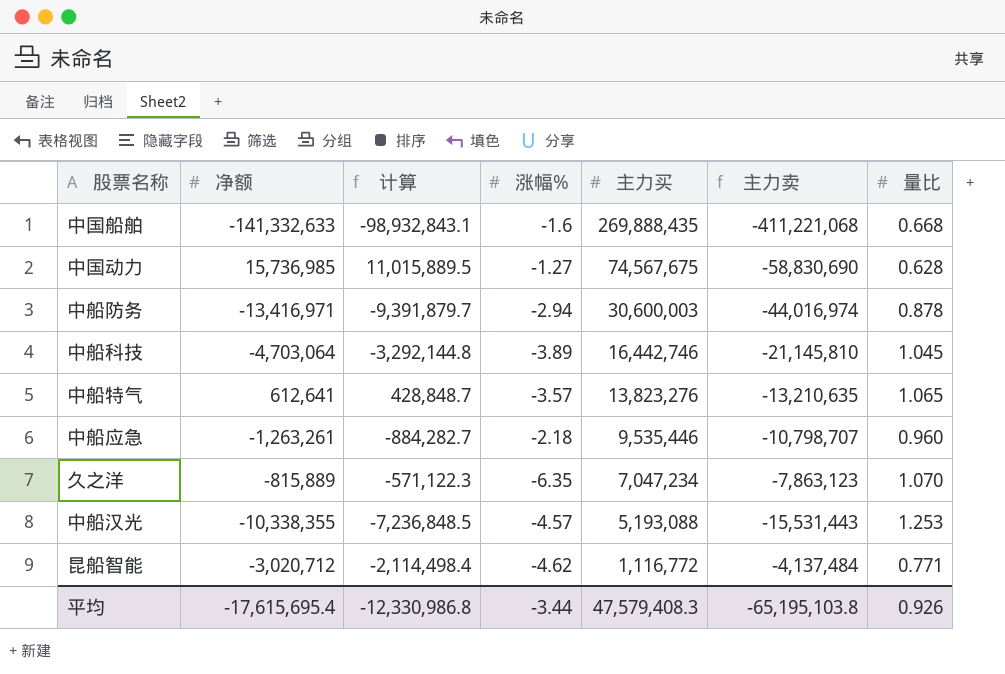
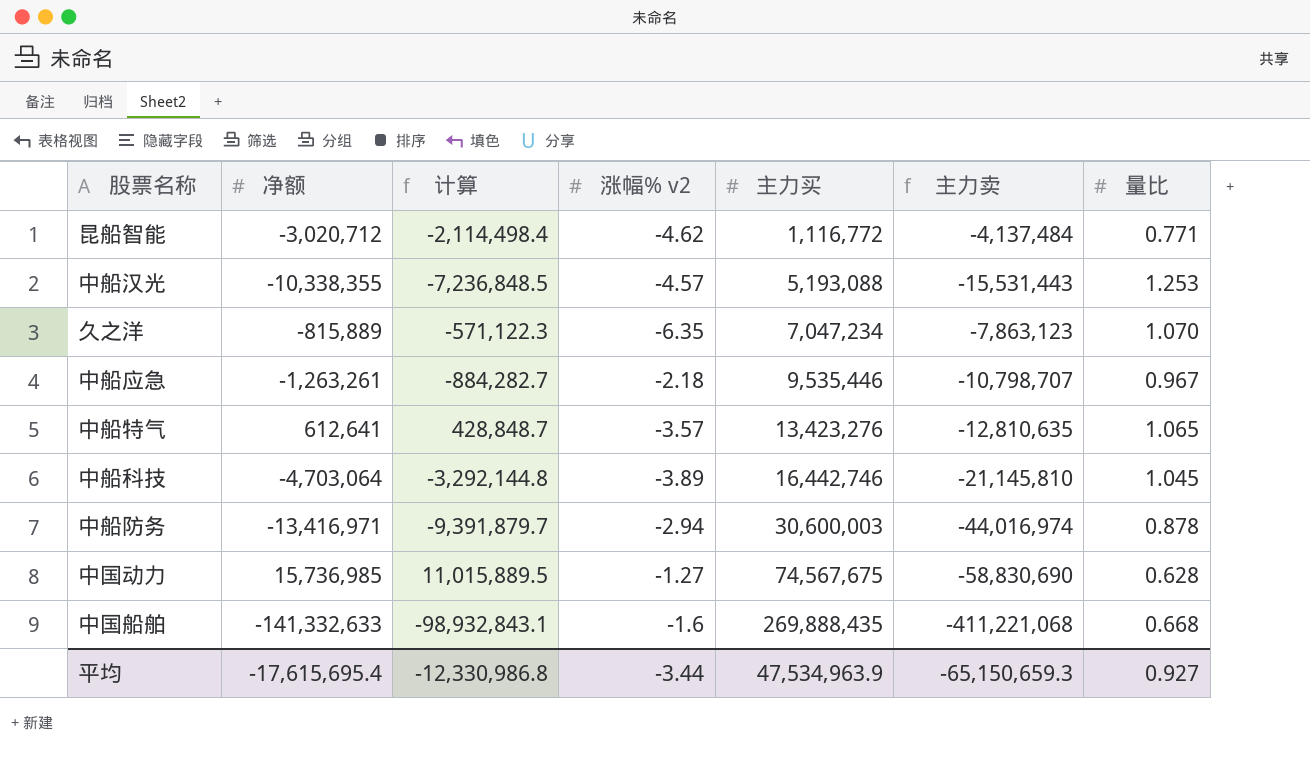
row order: 主力买 descending -> 主力买 ascending
column name: 涨幅% -> 涨幅% v2
中船应急 | 量比: 0.960 -> 0.967
中船特气 | 主力买: 13,823,276 -> 13,423,276
中船特气 | 主力卖: -13,210,635 -> -12,810,635
平均 | 主力买: 47,579,408.3 -> 47,534,963.9
平均 | 主力卖: -65,195,103.8 -> -65,150,659.3
平均 | 量比: 0.926 -> 0.927

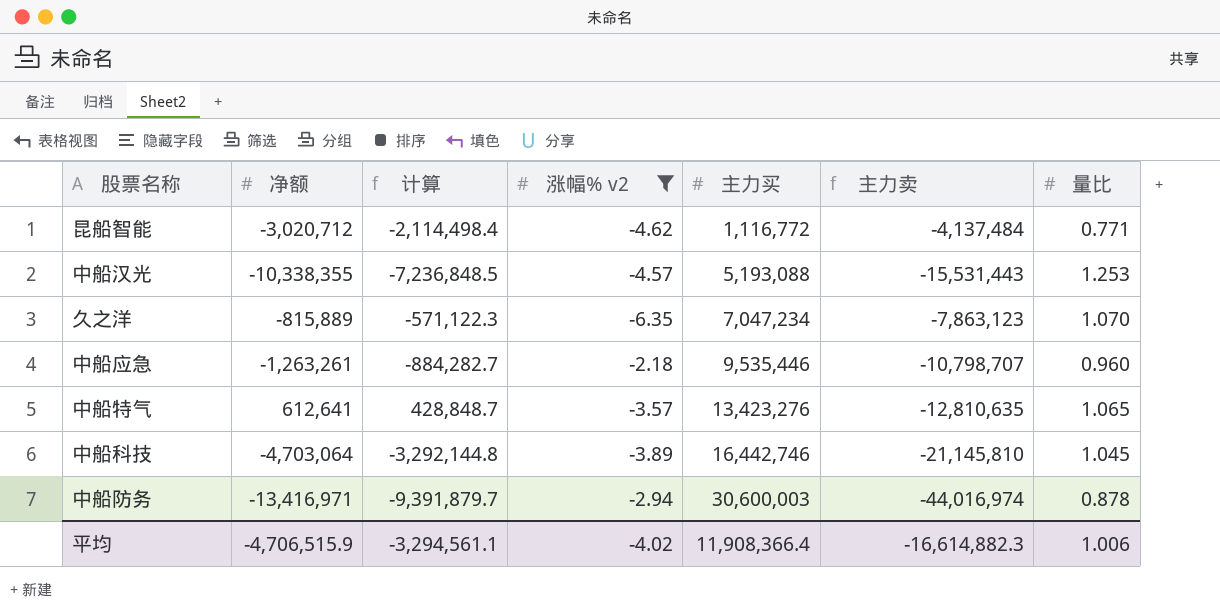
filter: none -> 涨幅% v2 <= -2.18
中船应急 | 量比: 0.967 -> 0.960
平均 | 净额: -17,615,695.4 -> -4,706,515.9
平均 | 计算: -12,330,986.8 -> -3,294,561.1
平均 | 涨幅% v2: -3.44 -> -4.02
平均 | 主力买: 47,534,963.9 -> 11,908,366.4
平均 | 主力卖: -65,150,659.3 -> -16,614,882.3
平均 | 量比: 0.927 -> 1.006

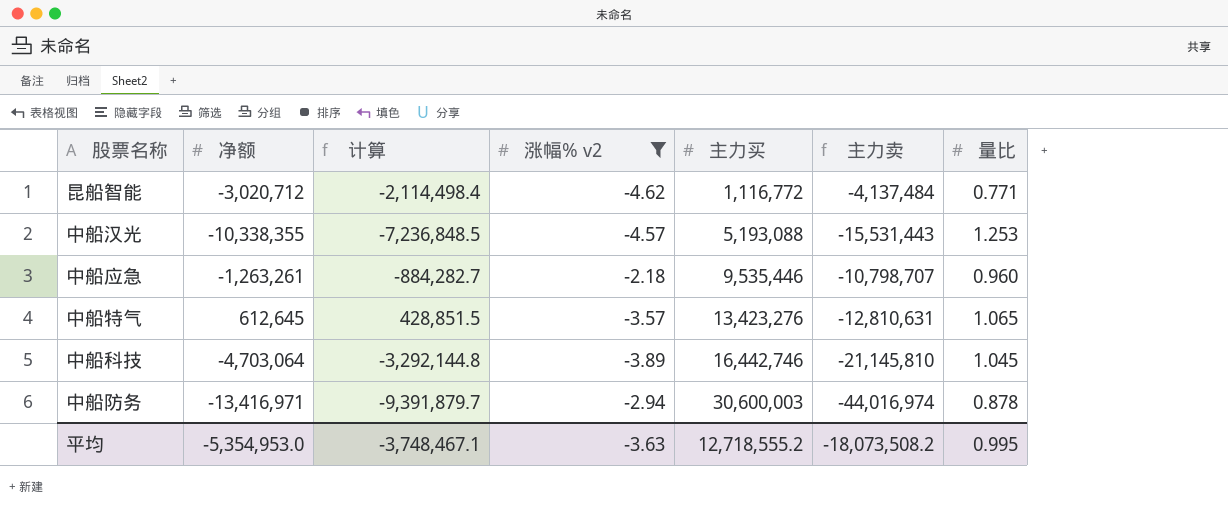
row 久之洋: -815,889 | -571,122.3 | -6.35 | 7,047,234 | -7,863,123 | 1.070 -> none
中船特气 | 净额: 612,641 -> 612,645
中船特气 | 计算: 428,848.7 -> 428,851.5
中船特气 | 主力卖: -12,810,635 -> -12,810,631
平均 | 净额: -4,706,515.9 -> -5,354,953.0
平均 | 计算: -3,294,561.1 -> -3,748,467.1
平均 | 涨幅% v2: -4.02 -> -3.63
平均 | 主力买: 11,908,366.4 -> 12,718,555.2
平均 | 主力卖: -16,614,882.3 -> -18,073,508.2
平均 | 量比: 1.006 -> 0.995

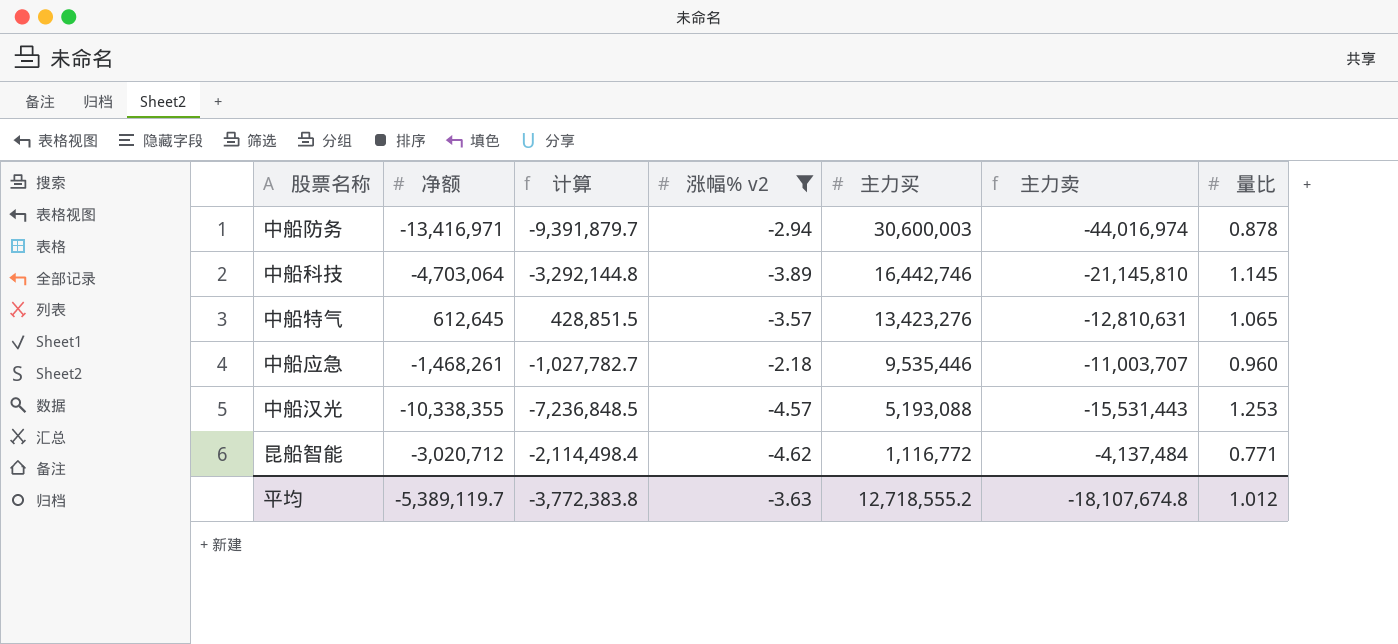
row order: 主力买 ascending -> 主力买 descending
中船科技 | 量比: 1.045 -> 1.145
中船应急 | 净额: -1,263,261 -> -1,468,261
中船应急 | 计算: -884,282.7 -> -1,027,782.7
中船应急 | 主力卖: -10,798,707 -> -11,003,707
平均 | 净额: -5,354,953.0 -> -5,389,119.7
平均 | 计算: -3,748,467.1 -> -3,772,383.8
平均 | 主力卖: -18,073,508.2 -> -18,107,674.8
平均 | 量比: 0.995 -> 1.012

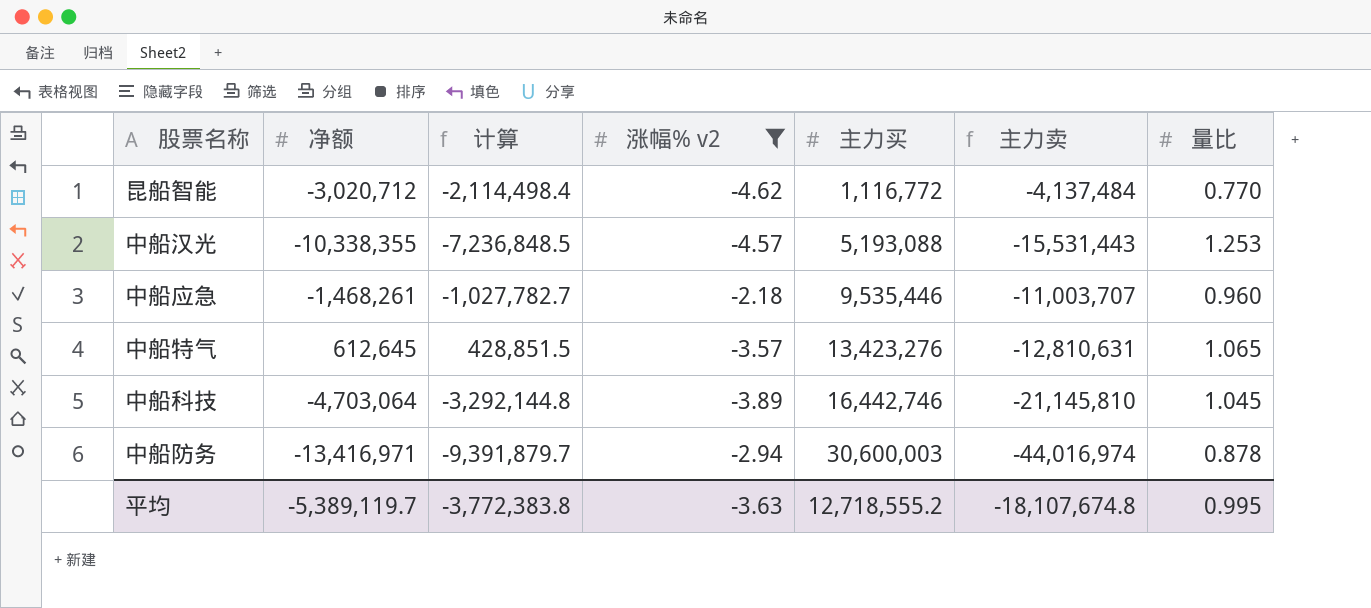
row order: 主力买 descending -> 主力买 ascending
昆船智能 | 量比: 0.771 -> 0.770
中船科技 | 量比: 1.145 -> 1.045
平均 | 量比: 1.012 -> 0.995

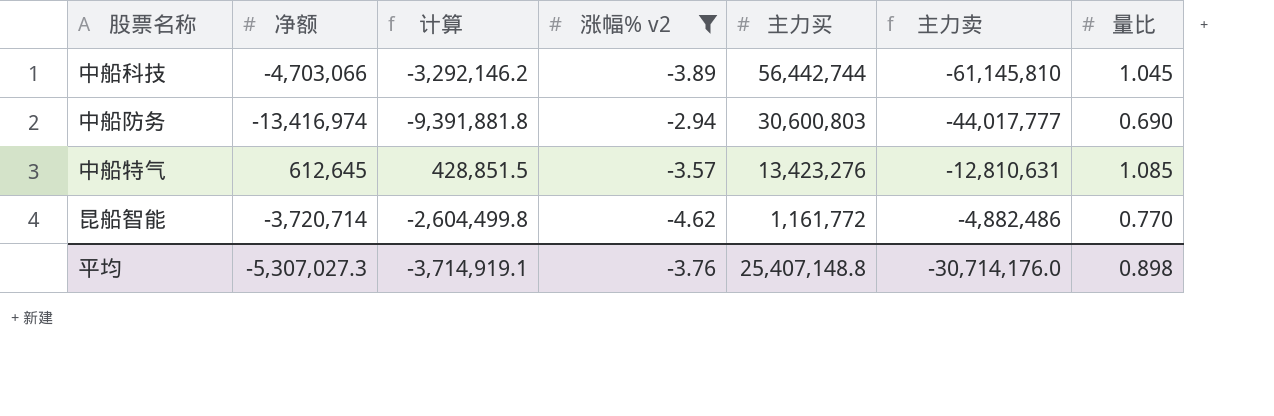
row order: 主力买 ascending -> 主力买 descending
row 中船汉光: -10,338,355 | -7,236,848.5 | -4.57 | 5,193,088 | -15,531,443 | 1.253 -> none
row 中船应急: -1,468,261 | -1,027,782.7 | -2.18 | 9,535,446 | -11,003,707 | 0.960 -> none
中船科技 | 净额: -4,703,064 -> -4,703,066
中船科技 | 计算: -3,292,144.8 -> -3,292,146.2
中船科技 | 主力买: 16,442,746 -> 56,442,744
中船科技 | 主力卖: -21,145,810 -> -61,145,810
中船防务 | 净额: -13,416,971 -> -13,416,974
中船防务 | 计算: -9,391,879.7 -> -9,391,881.8
中船防务 | 主力买: 30,600,003 -> 30,600,803
中船防务 | 主力卖: -44,016,974 -> -44,017,777
中船防务 | 量比: 0.878 -> 0.690
中船特气 | 量比: 1.065 -> 1.085
昆船智能 | 净额: -3,020,712 -> -3,720,714
昆船智能 | 计算: -2,114,498.4 -> -2,604,499.8
昆船智能 | 主力买: 1,116,772 -> 1,161,772
昆船智能 | 主力卖: -4,137,484 -> -4,882,486
平均 | 净额: -5,389,119.7 -> -5,307,027.3
平均 | 计算: -3,772,383.8 -> -3,714,919.1
平均 | 涨幅% v2: -3.63 -> -3.76
平均 | 主力买: 12,718,555.2 -> 25,407,148.8
平均 | 主力卖: -18,107,674.8 -> -30,714,176.0
平均 | 量比: 0.995 -> 0.898

